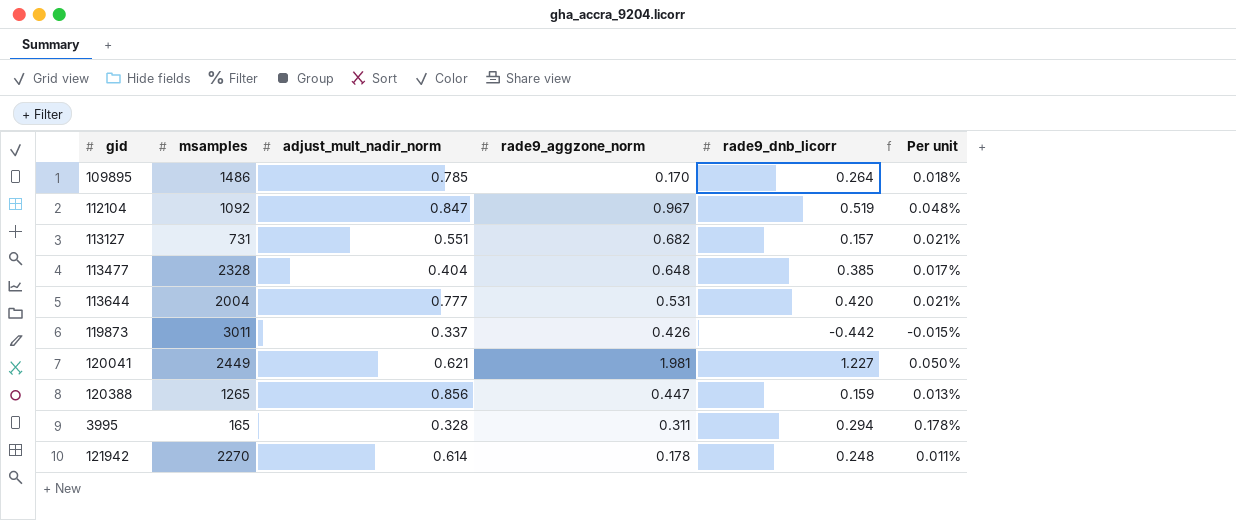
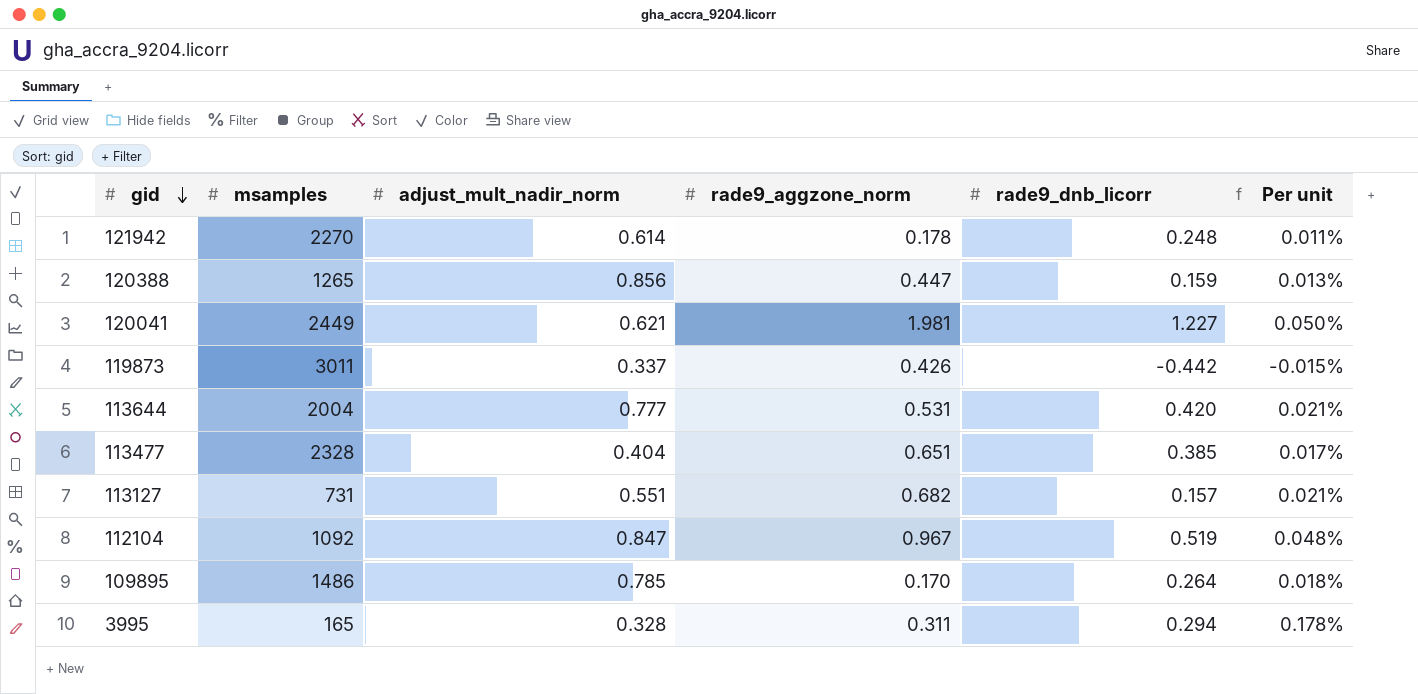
row order: none -> gid descending
113477 | rade9_aggzone_norm: 0.648 -> 0.651

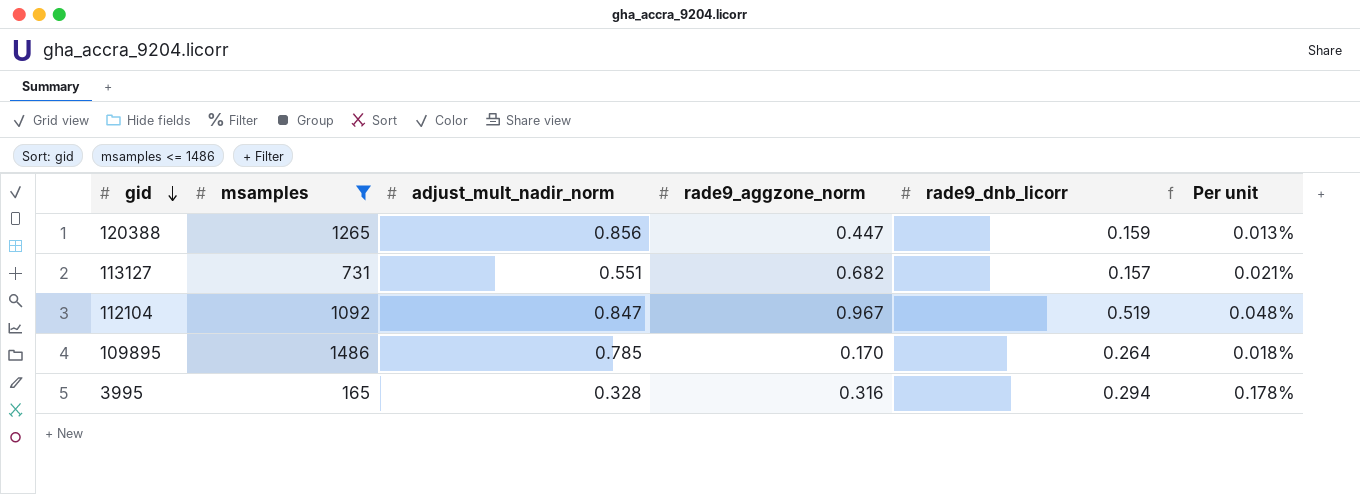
filter: none -> msamples <= 1486
3995 | rade9_aggzone_norm: 0.311 -> 0.316

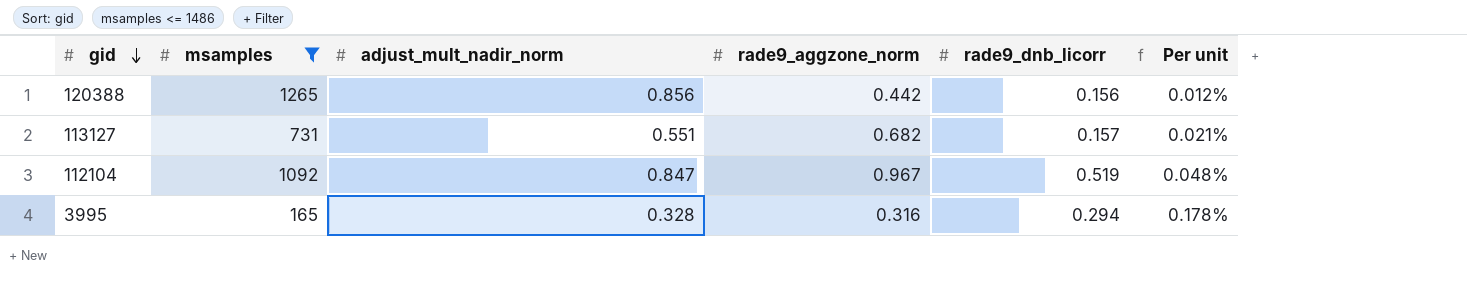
row 109895: 1486 | 0.785 | 0.170 | 0.264 | 0.018% -> none
120388 | rade9_aggzone_norm: 0.447 -> 0.442
120388 | rade9_dnb_licorr: 0.159 -> 0.156
120388 | Per unit: 0.013% -> 0.012%

